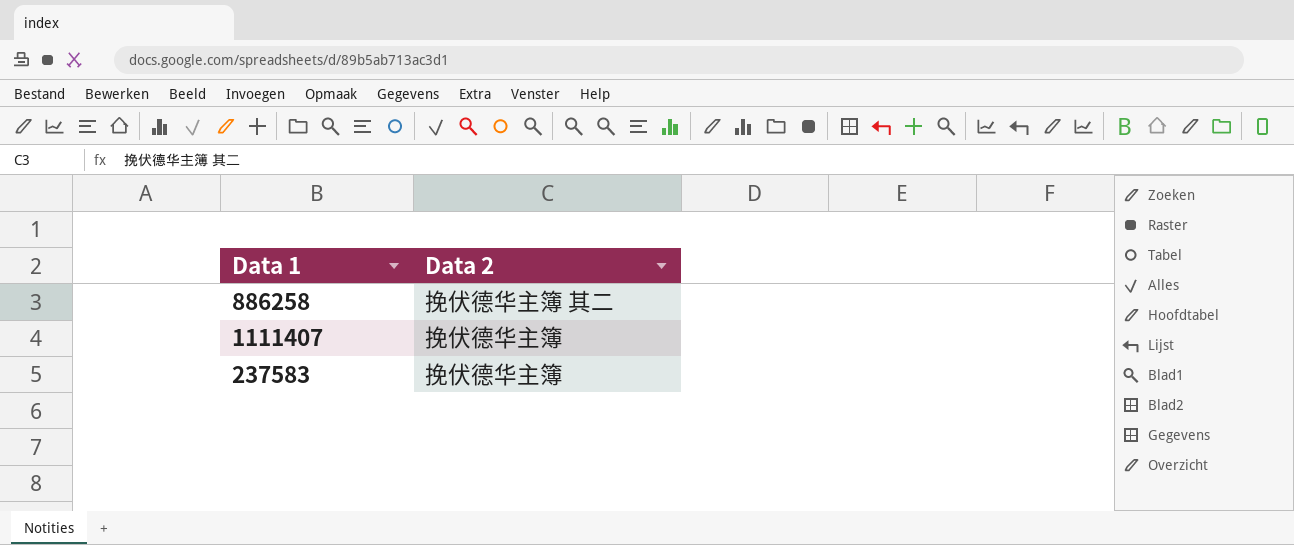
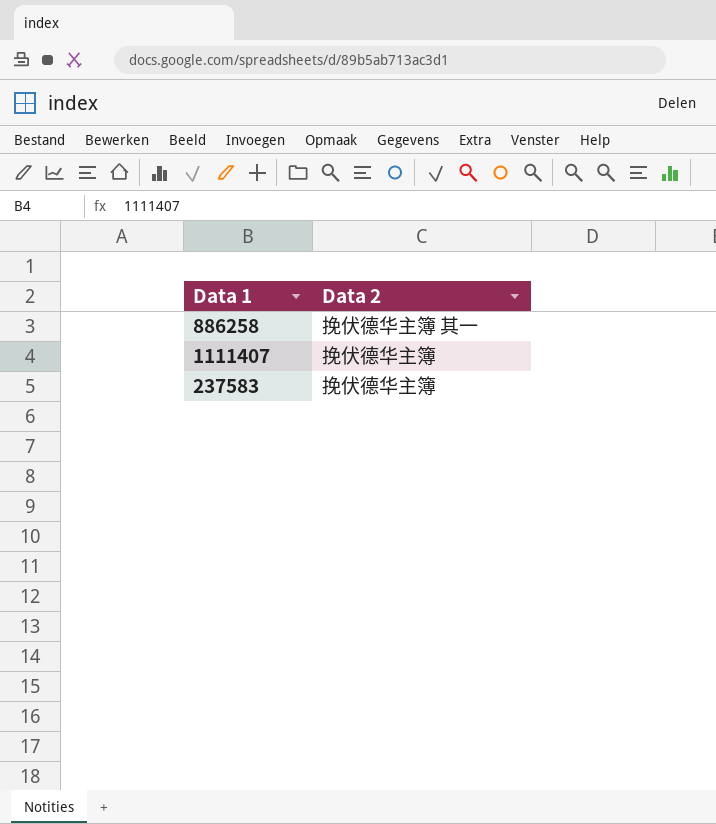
886258 | Data 2: 挽伏德华主簿 其二 -> 挽伏德华主簿 其一

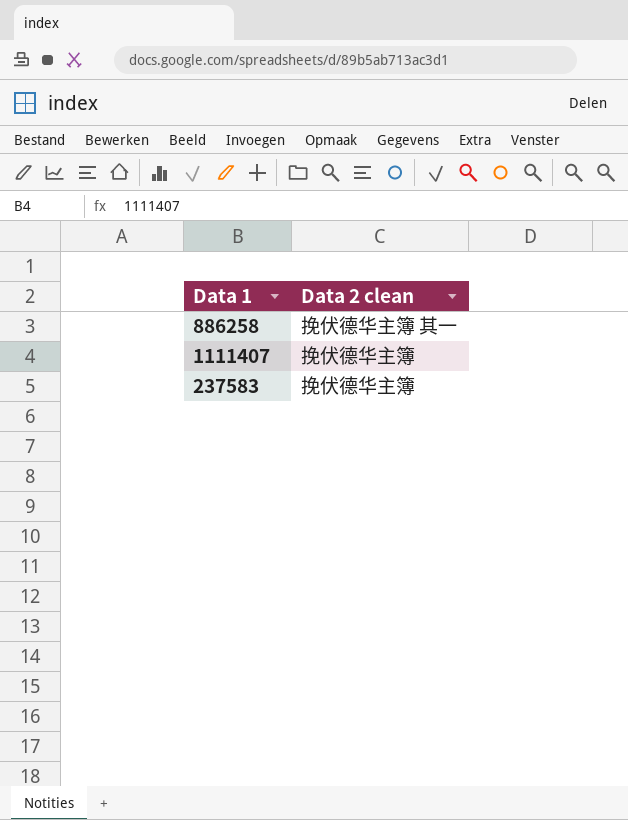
column name: Data 2 -> Data 2 clean

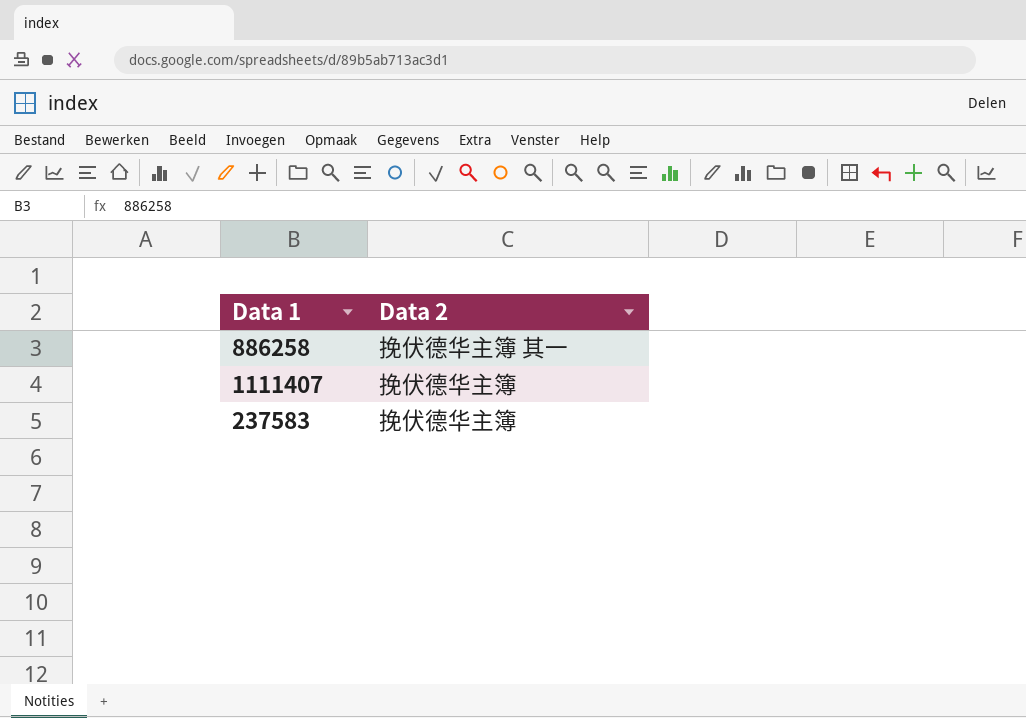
column name: Data 2 clean -> Data 2

